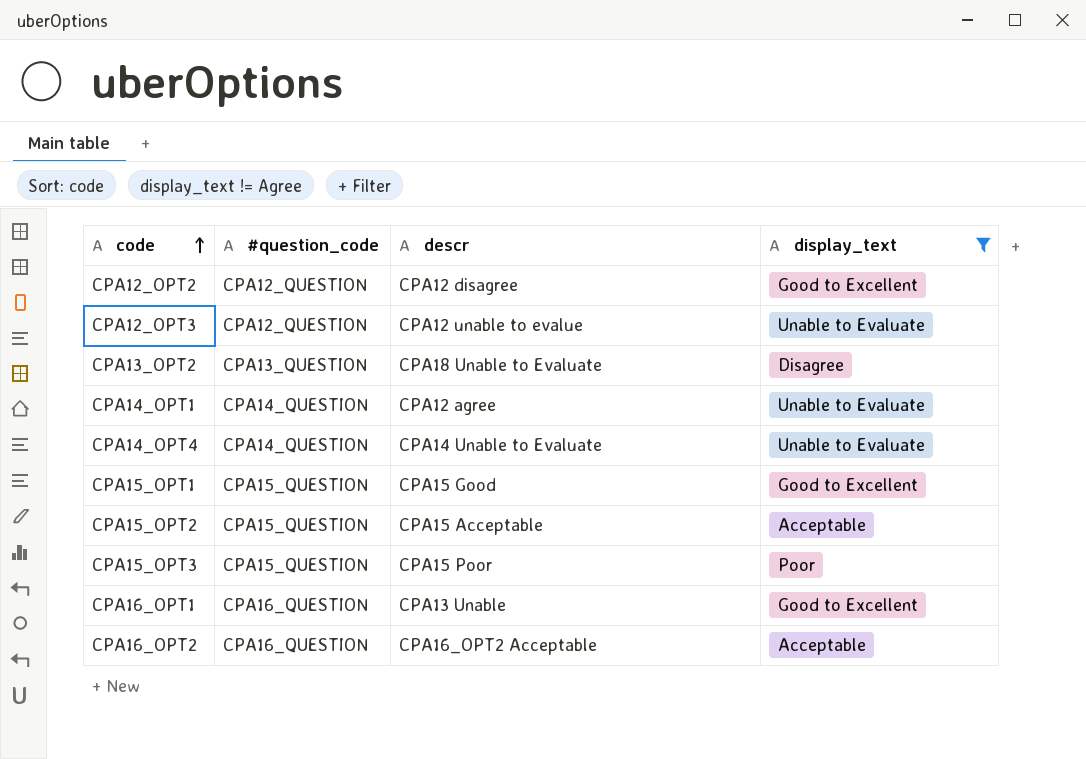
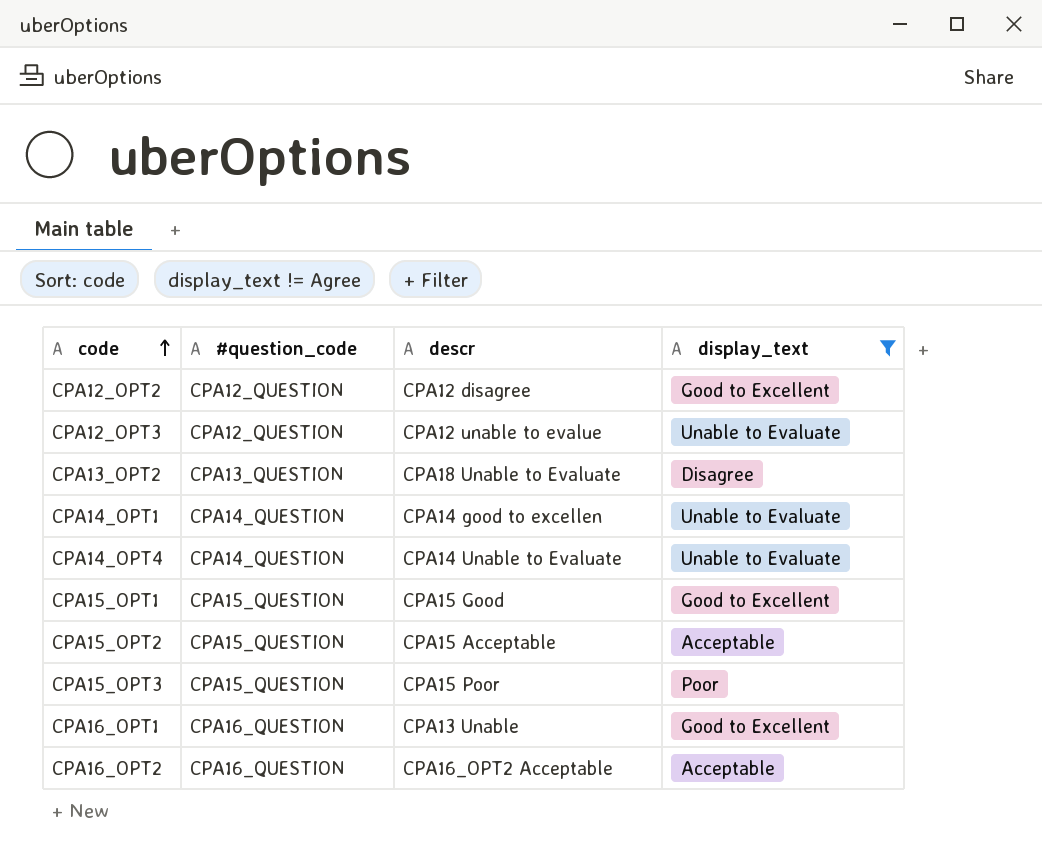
CPA14_OPT1 | descr: CPA12 agree -> CPA14 good to excellen

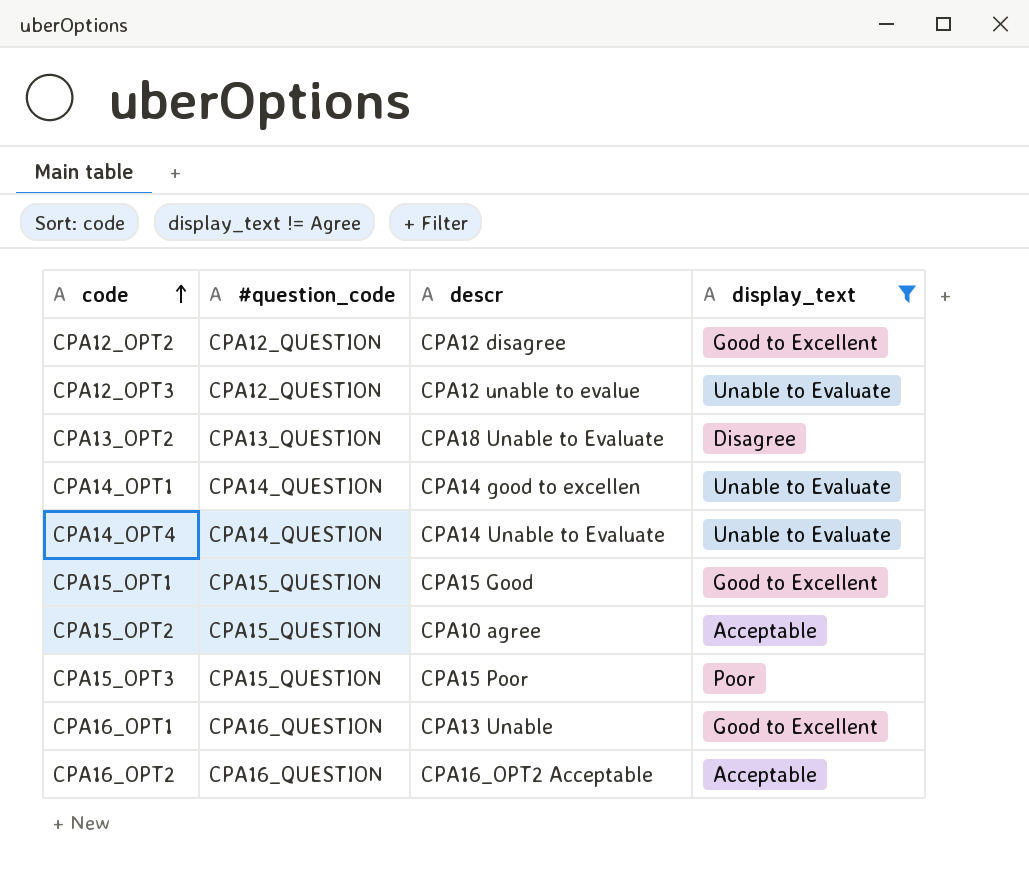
CPA15_OPT2 | descr: CPA15 Acceptable -> CPA10 agree

